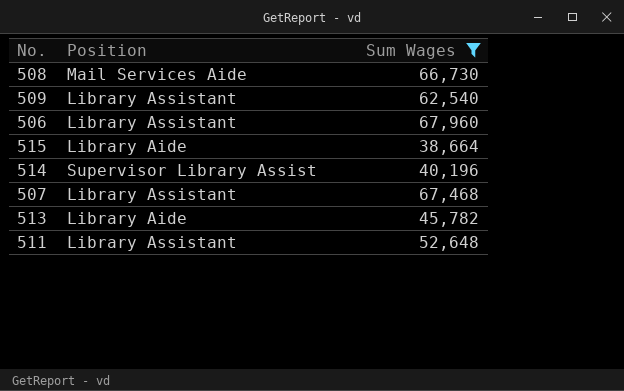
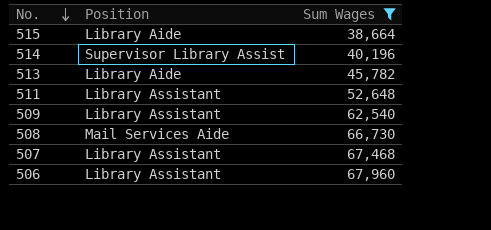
row order: none -> No. descending

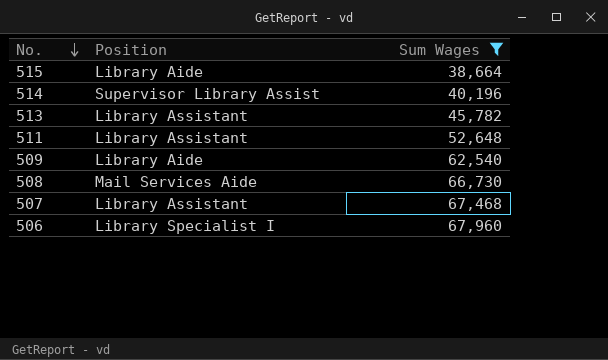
513 | Position: Library Aide -> Library Assistant
509 | Position: Library Assistant -> Library Aide
506 | Position: Library Assistant -> Library Specialist I

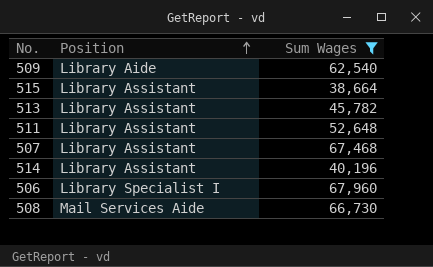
row order: No. descending -> Position ascending
515 | Position: Library Aide -> Library Assistant
514 | Position: Supervisor Library Assist -> Library Assistant

